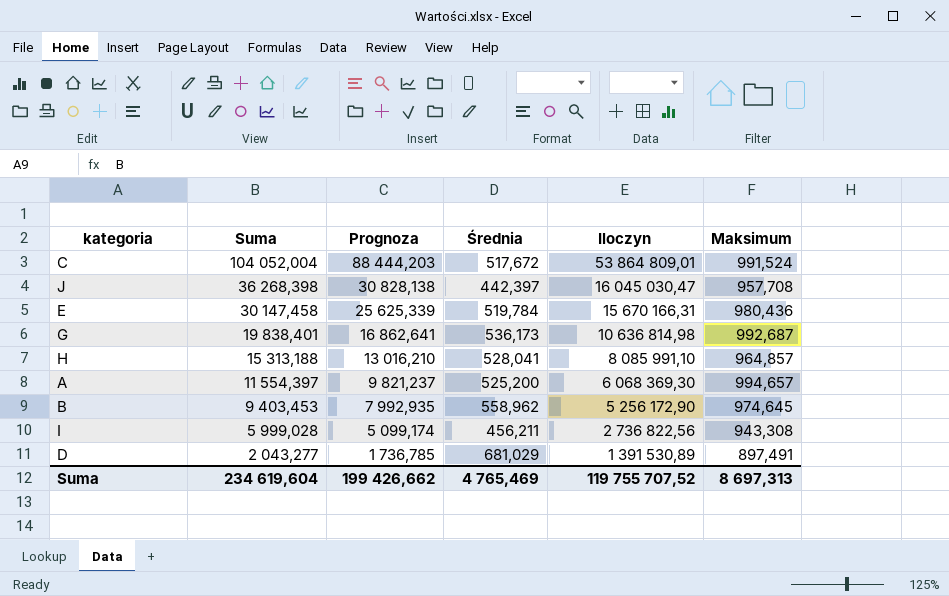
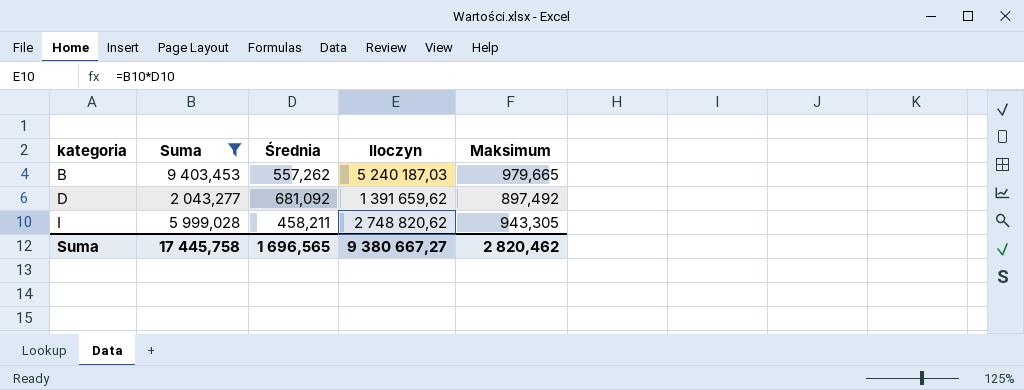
filter: none -> Suma <= 9 403,453
row order: Suma descending -> kategoria ascending
column Prognoza | formula: [Suma] * 0,85 -> none
B | Średnia: 558,962 -> 557,262
B | Iloczyn: 5 256 172,90 -> 5 240 187,03
B | Maksimum: 974,645 -> 979,665
D | Średnia: 681,029 -> 681,092
D | Iloczyn: 1 391 530,89 -> 1 391 659,62
D | Maksimum: 897,491 -> 897,492
I | Średnia: 456,211 -> 458,211
I | Iloczyn: 2 736 822,56 -> 2 748 820,62
I | Maksimum: 943,308 -> 943,305
Suma | Suma: 234 619,604 -> 17 445,758
Suma | Średnia: 4 765,469 -> 1 696,565
Suma | Iloczyn: 119 755 707,52 -> 9 380 667,27
Suma | Maksimum: 8 697,313 -> 2 820,462

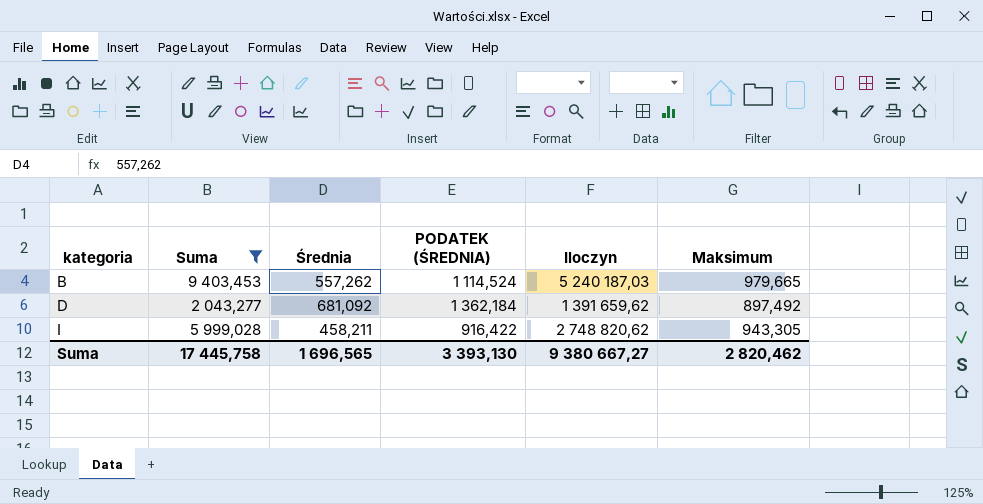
column PODATEK (ŚREDNIA) | formula: none -> [Średnia] * 2

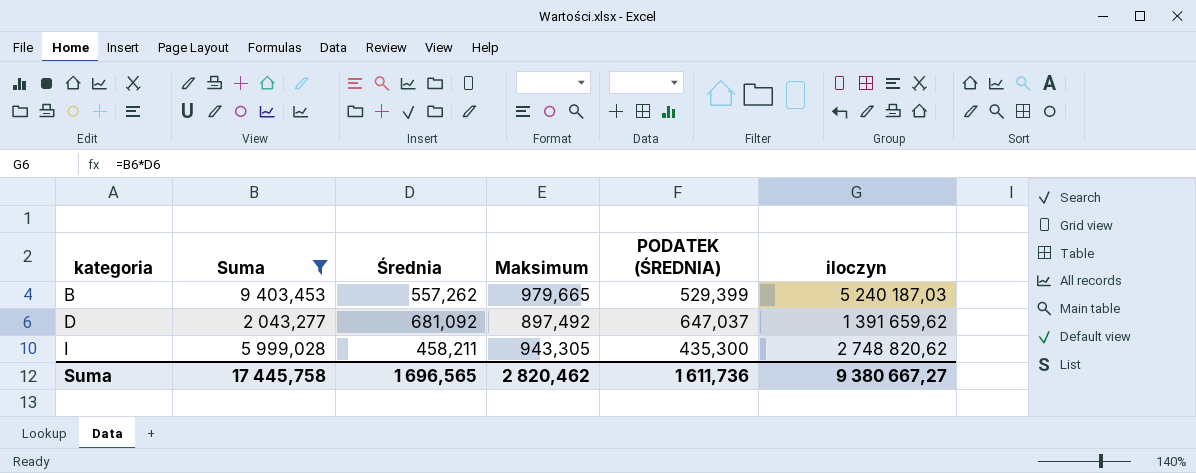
column Maksimum | position: 6 -> 4
column PODATEK (ŚREDNIA) | formula: [Średnia] * 2 -> [Średnia] * 0,95
column name: Iloczyn -> iloczyn
Suma | PODATEK (ŚREDNIA): 3 393,130 -> 1 611,736

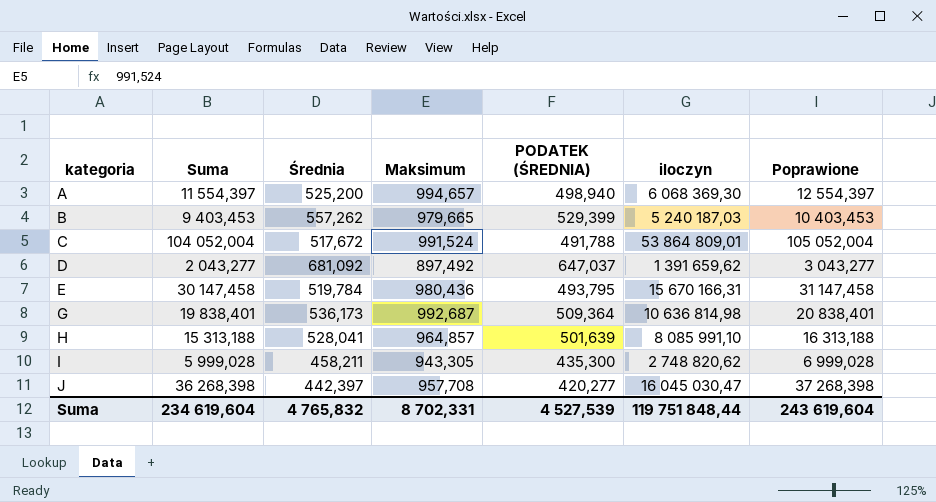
filter: Suma <= 9 403,453 -> none
column Poprawione | formula: none -> [Suma] + 1000
Suma | Suma: 17 445,758 -> 234 619,604
Suma | Średnia: 1 696,565 -> 4 765,832
Suma | Maksimum: 2 820,462 -> 8 702,331
Suma | PODATEK (ŚREDNIA): 1 611,736 -> 4 527,539
Suma | iloczyn: 9 380 667,27 -> 119 751 848,44

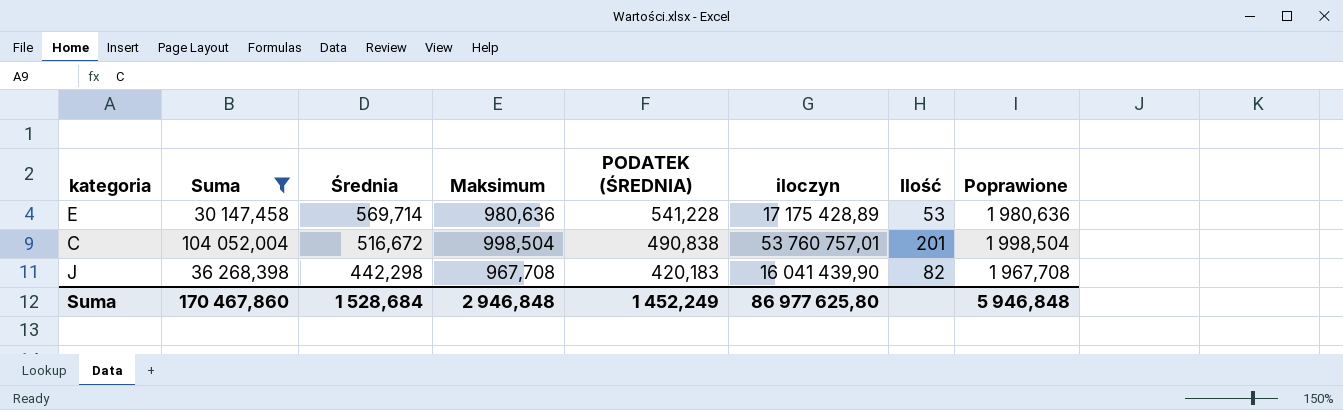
filter: none -> Suma >= 30 147,458
row order: kategoria ascending -> Średnia descending
column Ilość | formula: none -> [Suma] / [Średnia]
column Poprawione | formula: [Suma] + 1000 -> [Maksimum] + 1000
E | Średnia: 519,784 -> 569,714
E | Maksimum: 980,436 -> 980,636
E | PODATEK (ŚREDNIA): 493,795 -> 541,228
E | iloczyn: 15 670 166,31 -> 17 175 428,89
C | Średnia: 517,672 -> 516,672
C | Maksimum: 991,524 -> 998,504
C | PODATEK (ŚREDNIA): 491,788 -> 490,838
C | iloczyn: 53 864 809,01 -> 53 760 757,01
J | Średnia: 442,397 -> 442,298
J | Maksimum: 957,708 -> 967,708
J | PODATEK (ŚREDNIA): 420,277 -> 420,183
J | iloczyn: 16 045 030,47 -> 16 041 439,90
Suma | Suma: 234 619,604 -> 170 467,860
Suma | Średnia: 4 765,832 -> 1 528,684
Suma | Maksimum: 8 702,331 -> 2 946,848
Suma | PODATEK (ŚREDNIA): 4 527,539 -> 1 452,249
Suma | iloczyn: 119 751 848,44 -> 86 977 625,80
Suma | Poprawione: 243 619,604 -> 5 946,848

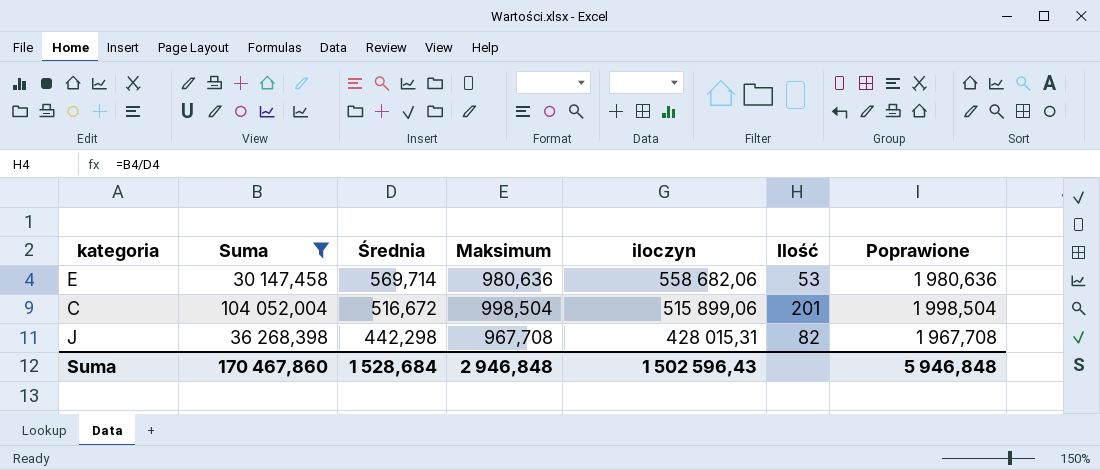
column PODATEK (ŚREDNIA) | formula: [Średnia] * 0,95 -> none
column iloczyn | formula: [Suma] * [Średnia] -> [Średnia] * [Maksimum]
Suma | iloczyn: 86 977 625,80 -> 1 502 596,43

